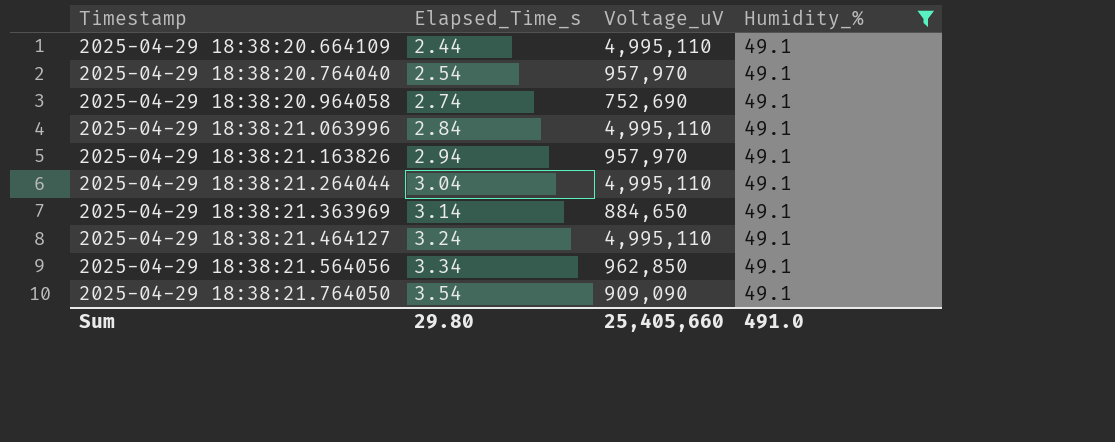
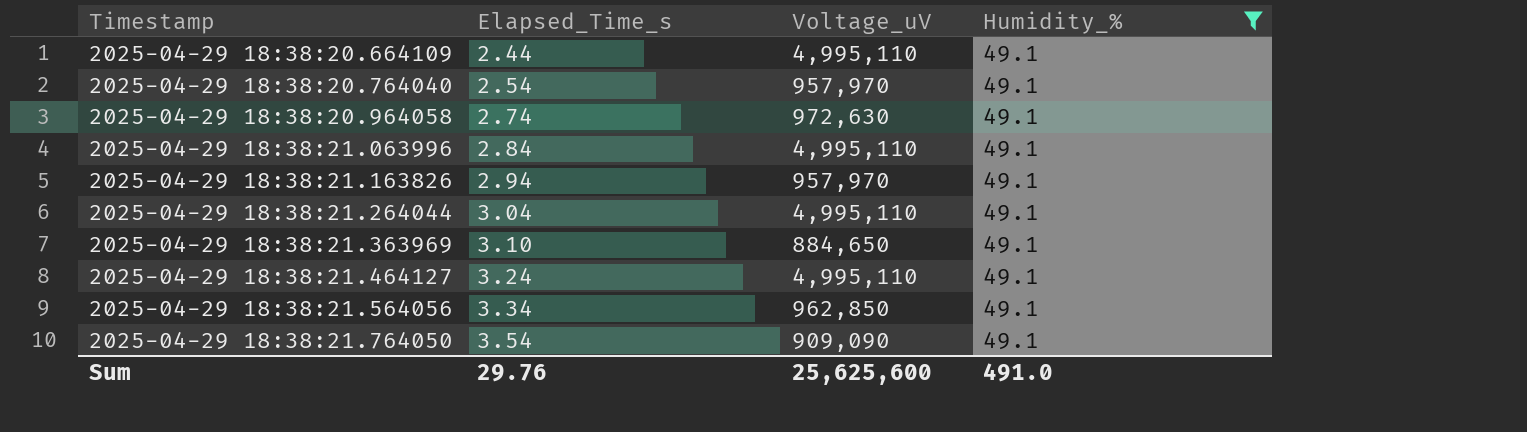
2025-04-29 18:38:20.964058 | Voltage_uV: 752,690 -> 972,630
2025-04-29 18:38:21.363969 | Elapsed_Time_s: 3.14 -> 3.10
Sum | Elapsed_Time_s: 29.80 -> 29.76
Sum | Voltage_uV: 25,405,660 -> 25,625,600

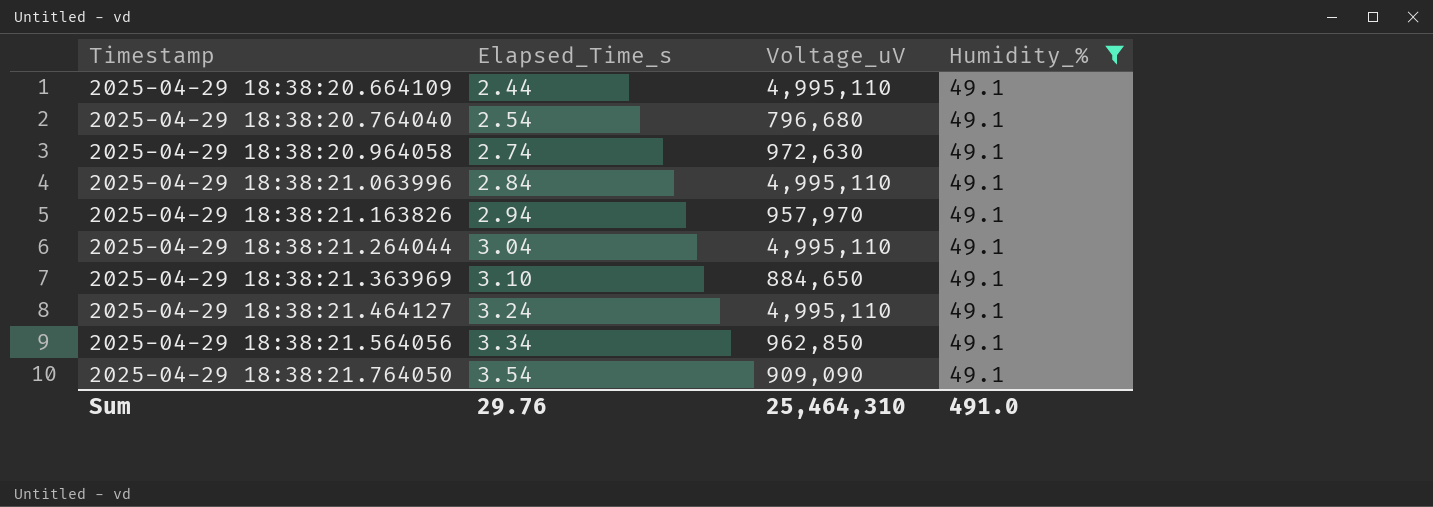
2025-04-29 18:38:20.764040 | Voltage_uV: 957,970 -> 796,680
Sum | Voltage_uV: 25,625,600 -> 25,464,310

